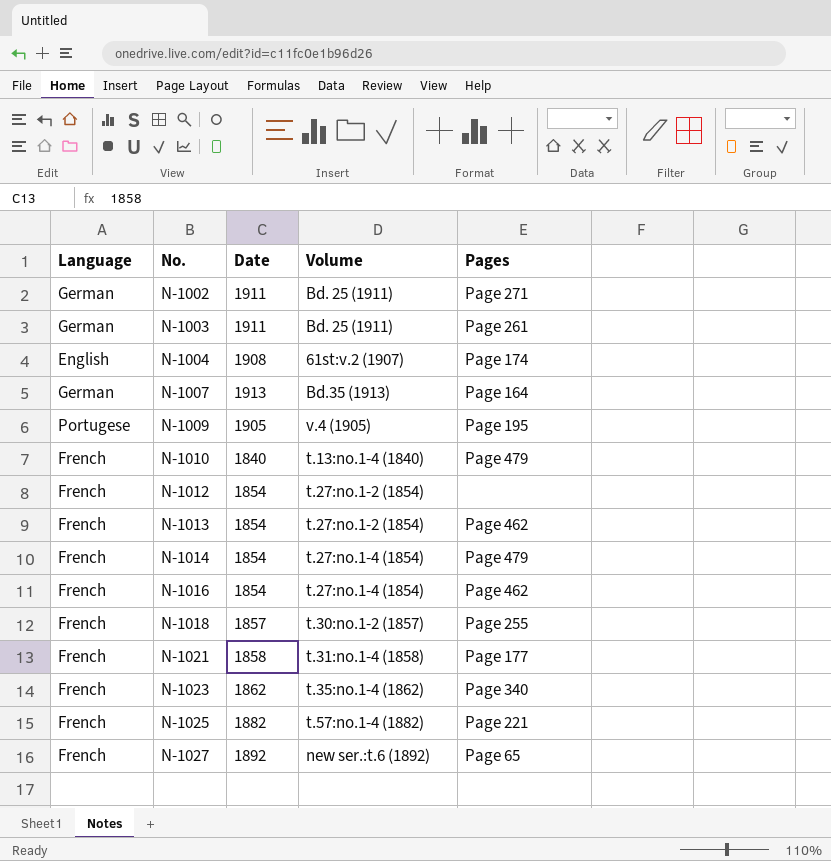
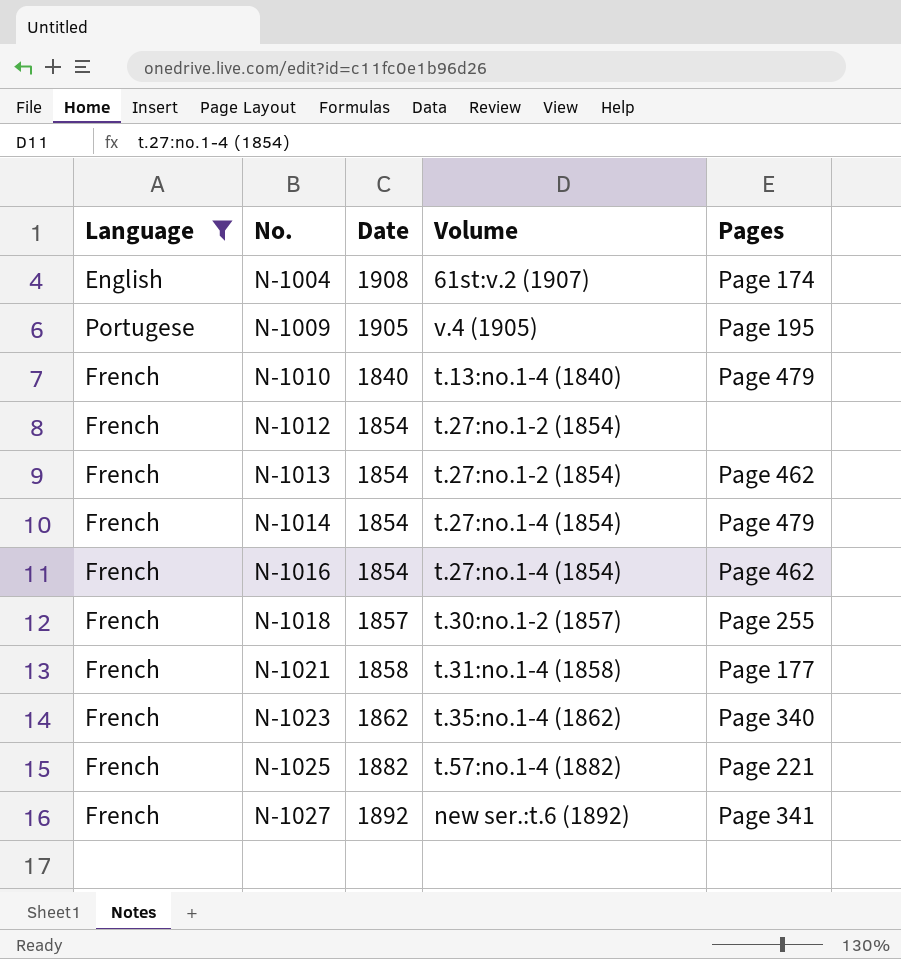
filter: none -> Language != German
N-1027 | Pages: Page 65 -> Page 341

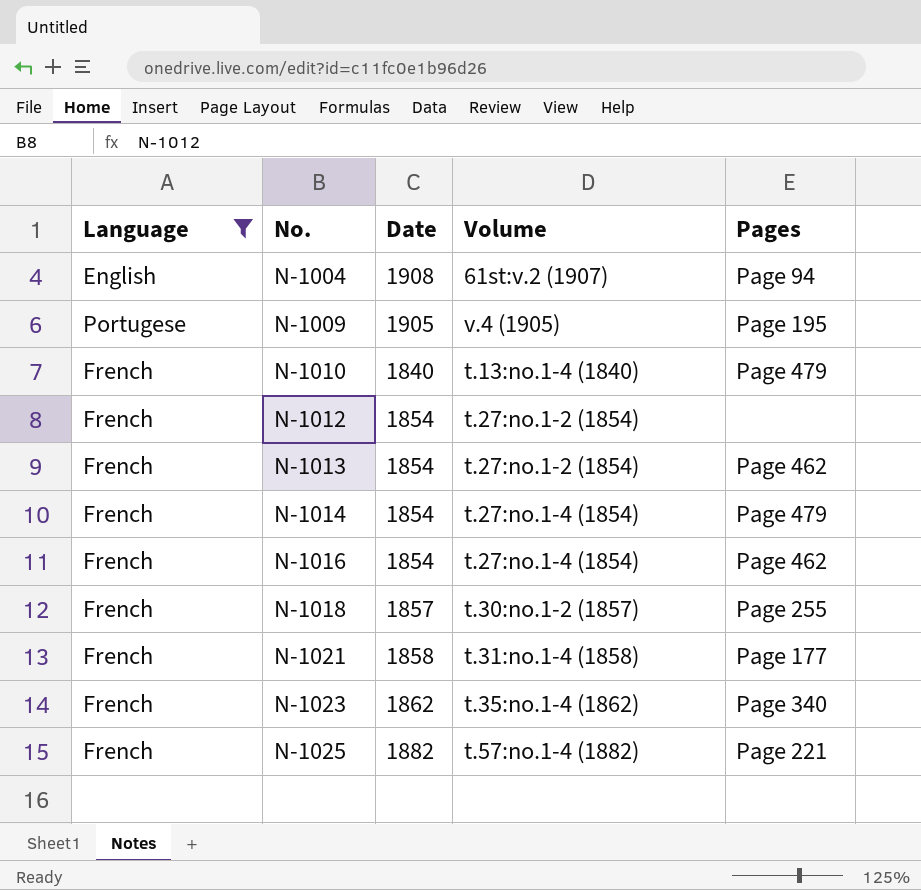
row N-1027: French | 1892 | new ser.:t.6 (1892) | Page 341 -> none
N-1004 | Pages: Page 174 -> Page 94

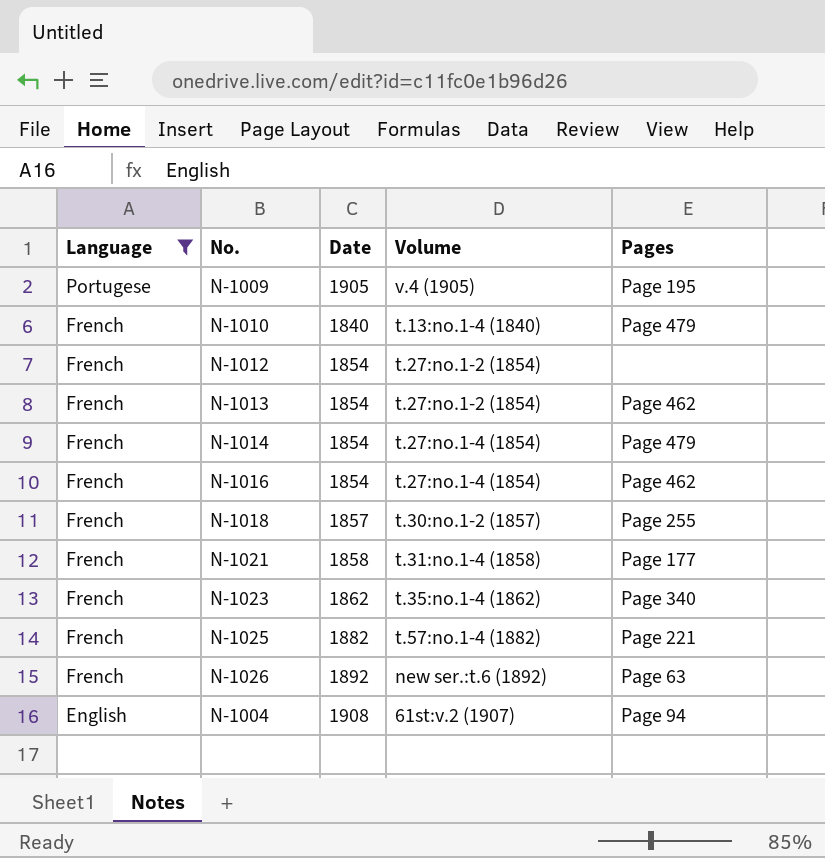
row order: No. ascending -> Language descending
row N-1026: none -> French | 1892 | new ser.:t.6 (1892) | Page 63

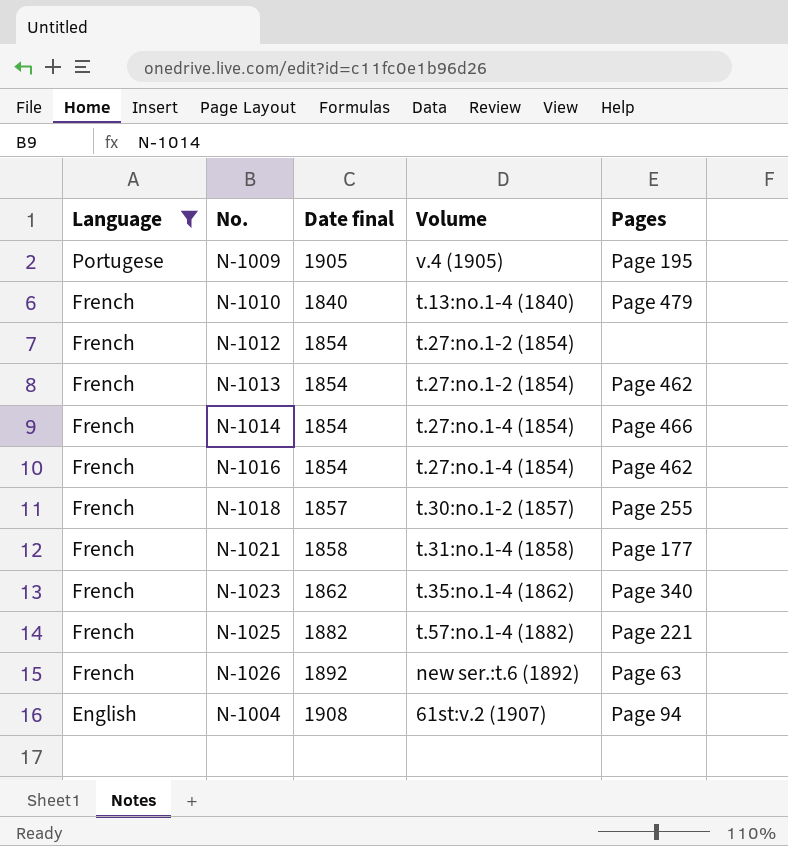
column name: Date -> Date final
N-1014 | Pages: Page 479 -> Page 466

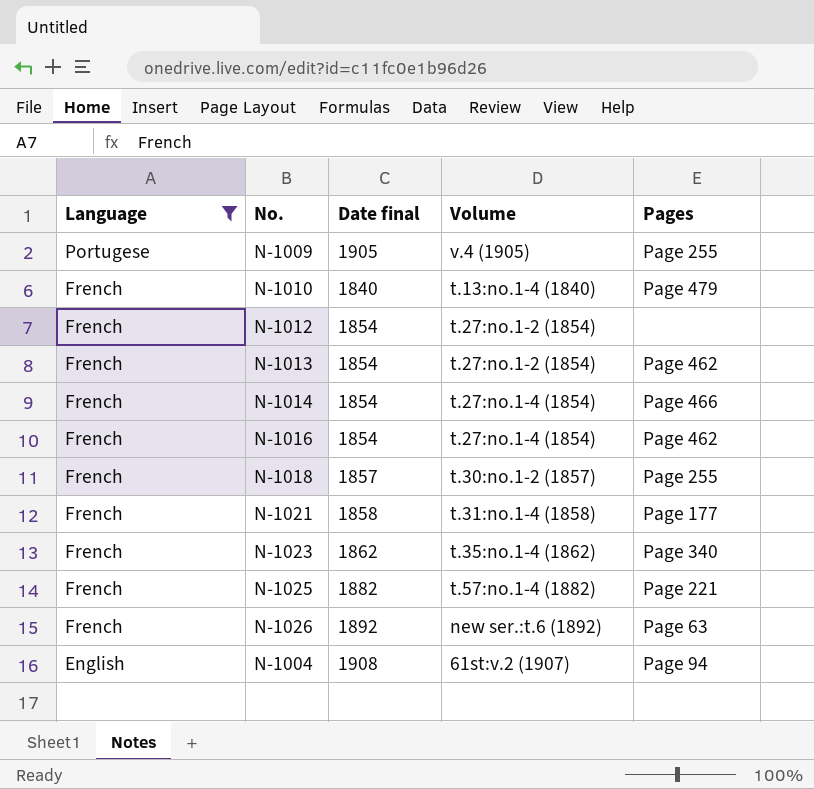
N-1009 | Pages: Page 195 -> Page 255

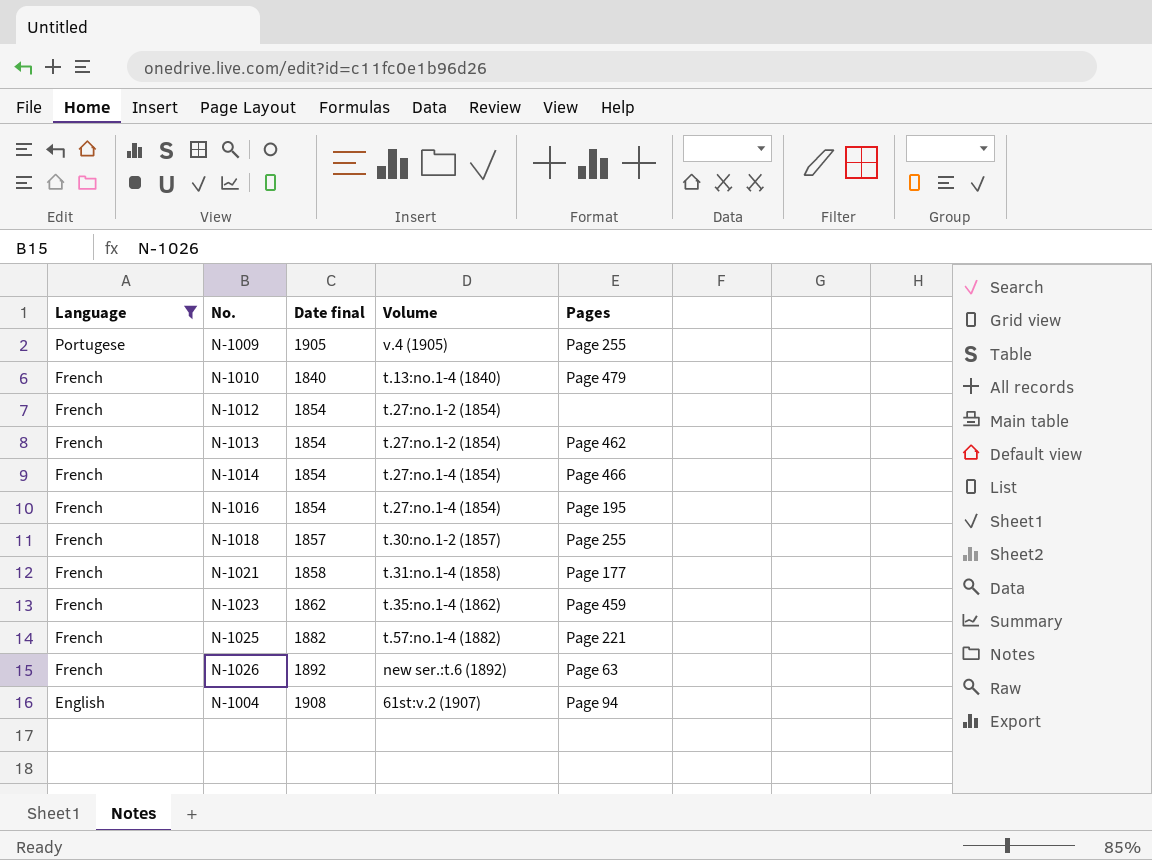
N-1016 | Pages: Page 462 -> Page 195
N-1023 | Pages: Page 340 -> Page 459

